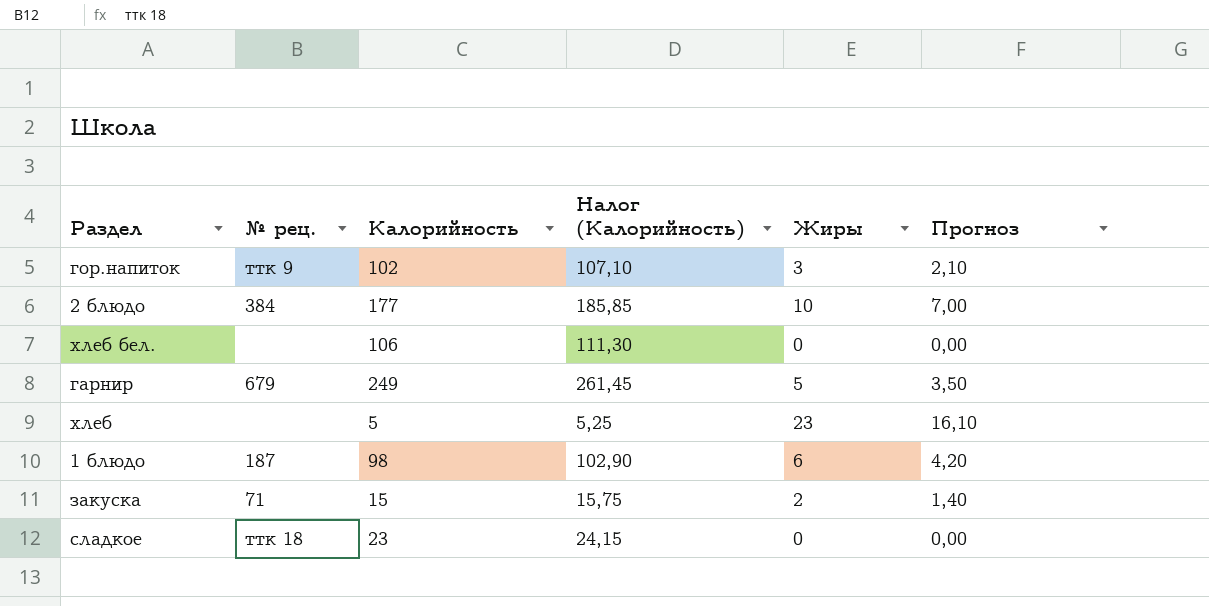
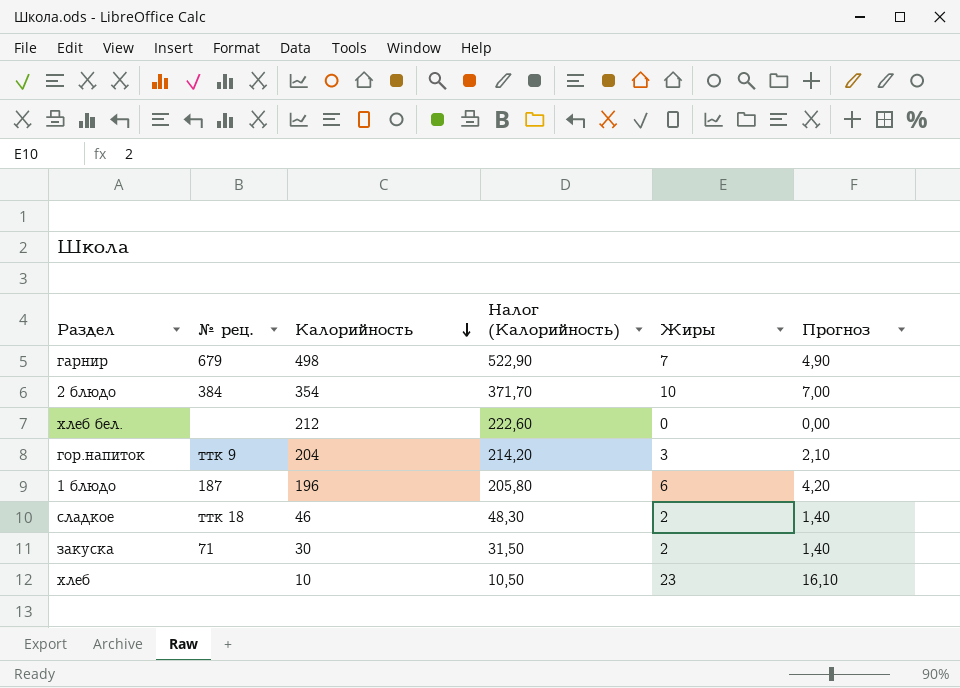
row order: none -> Калорийность descending
гарнир | Калорийность: 249 -> 498
гарнир | Налог (Калорийность): 261,45 -> 522,90
гарнир | Жиры: 5 -> 7
гарнир | Прогноз: 3,50 -> 4,90
2 блюдо | Калорийность: 177 -> 354
2 блюдо | Налог (Калорийность): 185,85 -> 371,70
хлеб бел. | Калорийность: 106 -> 212
хлеб бел. | Налог (Калорийность): 111,30 -> 222,60
гор.напиток | Калорийность: 102 -> 204
гор.напиток | Налог (Калорийность): 107,10 -> 214,20
1 блюдо | Калорийность: 98 -> 196
1 блюдо | Налог (Калорийность): 102,90 -> 205,80
сладкое | Калорийность: 23 -> 46
сладкое | Налог (Калорийность): 24,15 -> 48,30
сладкое | Жиры: 0 -> 2
сладкое | Прогноз: 0,00 -> 1,40
закуска | Калорийность: 15 -> 30
закуска | Налог (Калорийность): 15,75 -> 31,50
хлеб | Калорийность: 5 -> 10
хлеб | Налог (Калорийность): 5,25 -> 10,50

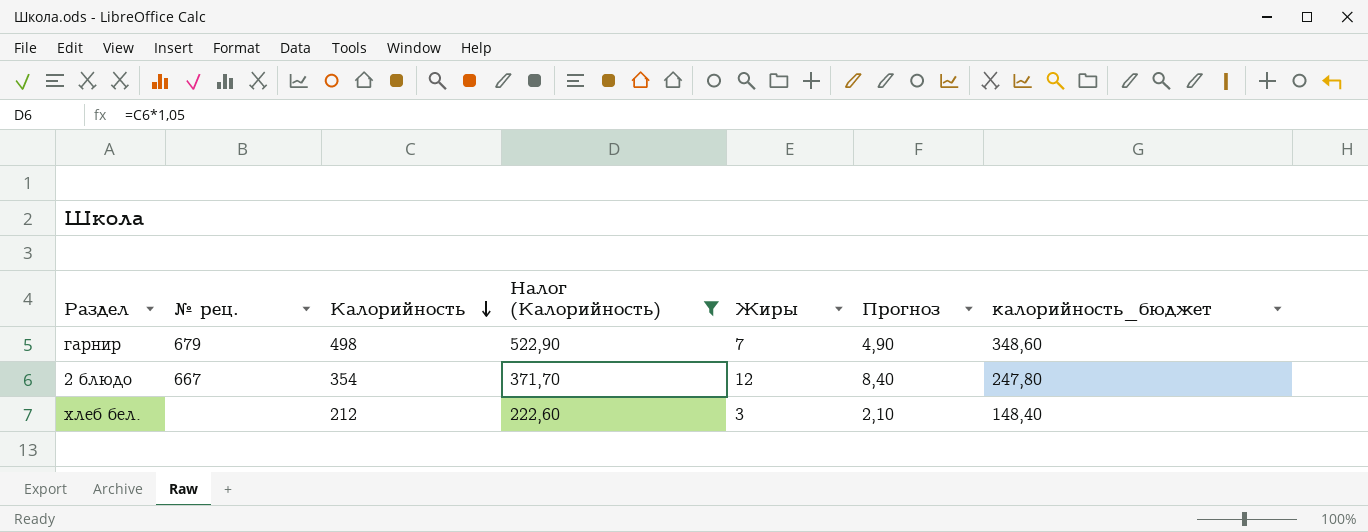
filter: none -> Налог (Калорийность) >= 222,60
column калорийность_бюджет | formula: none -> [Калорийность] * 0,7
2 блюдо | № рец.: 384 -> 667
2 блюдо | Жиры: 10 -> 12
2 блюдо | Прогноз: 7,00 -> 8,40
хлеб бел. | Жиры: 0 -> 3
хлеб бел. | Прогноз: 0,00 -> 2,10

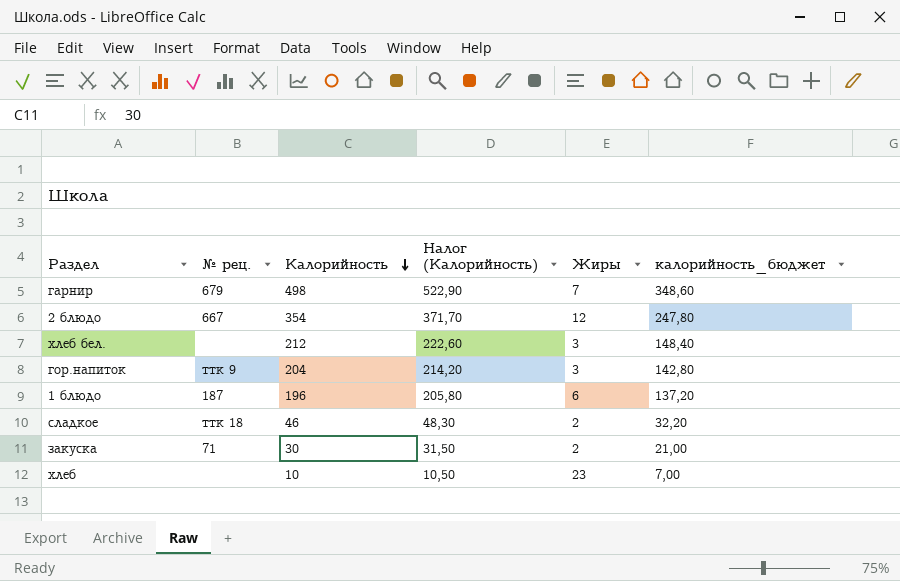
filter: Налог (Калорийность) >= 222,60 -> none
column Прогноз | formula: [Жиры] * 0,7 -> none

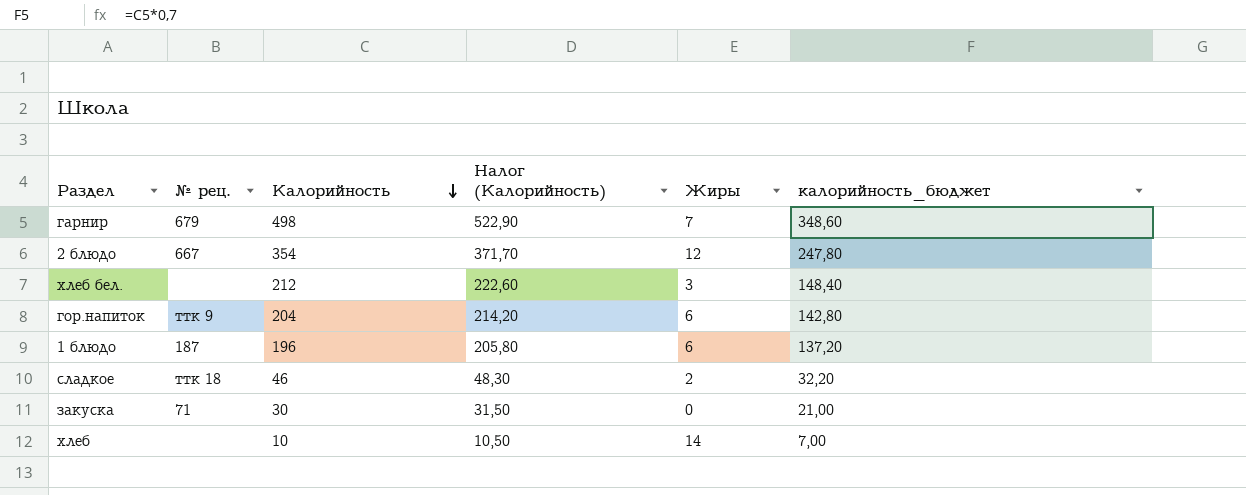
гор.напиток | Жиры: 3 -> 6
закуска | Жиры: 2 -> 0
хлеб | Жиры: 23 -> 14

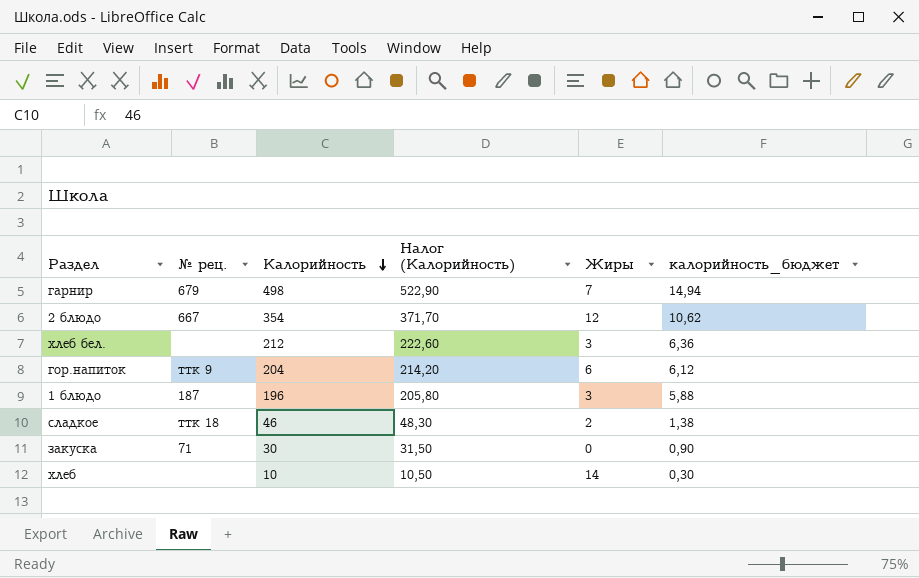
column калорийность_бюджет | formula: [Калорийность] * 0,7 -> [Калорийность] * 0,03
1 блюдо | Жиры: 6 -> 3

